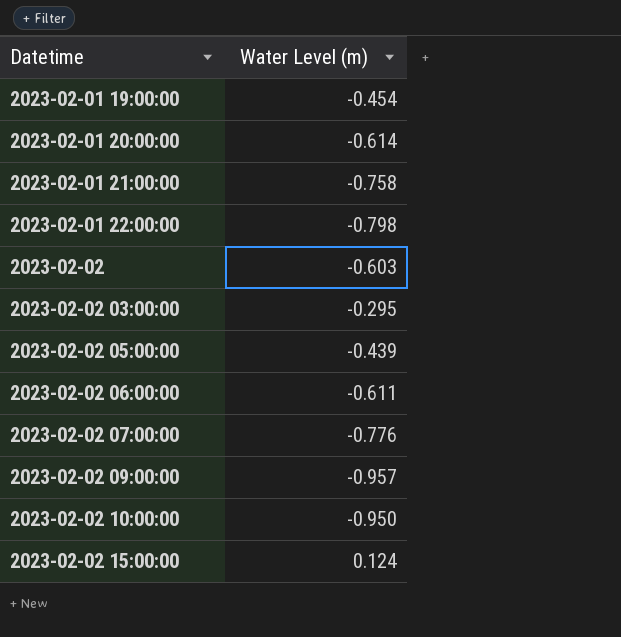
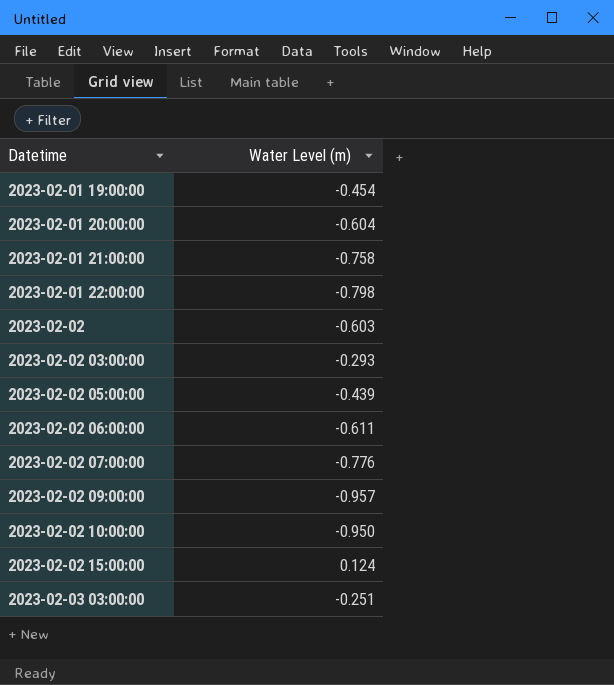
2023-02-01 20:00:00 | Water Level (m): -0.614 -> -0.604
2023-02-02 03:00:00 | Water Level (m): -0.295 -> -0.293
row 2023-02-03 03:00:00: none -> -0.251

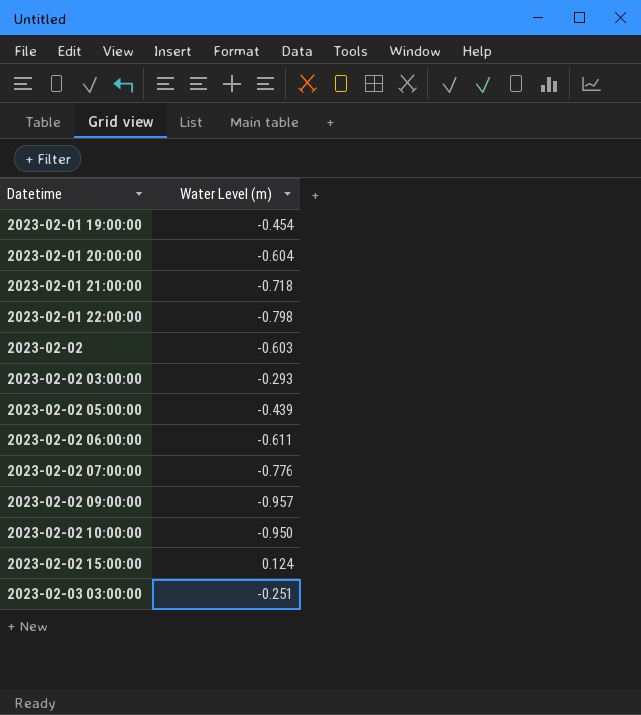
2023-02-01 21:00:00 | Water Level (m): -0.758 -> -0.718

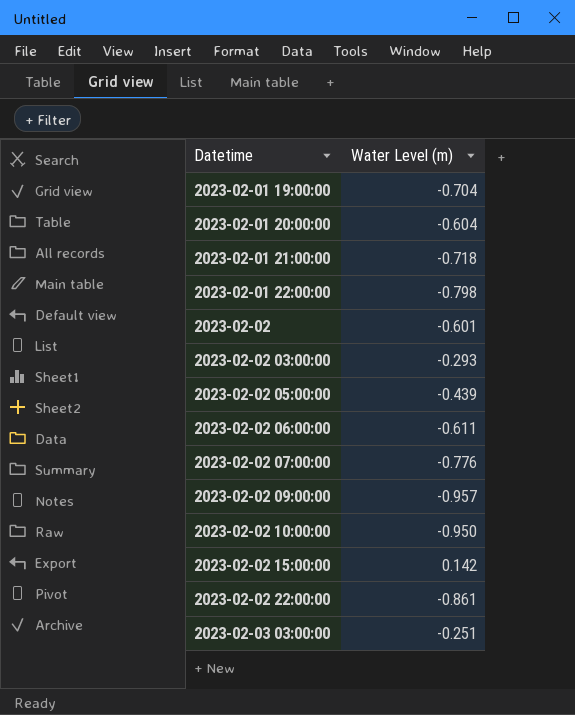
2023-02-01 19:00:00 | Water Level (m): -0.454 -> -0.704
2023-02-02 | Water Level (m): -0.603 -> -0.601
2023-02-02 15:00:00 | Water Level (m): 0.124 -> 0.142
row 2023-02-02 22:00:00: none -> -0.861

